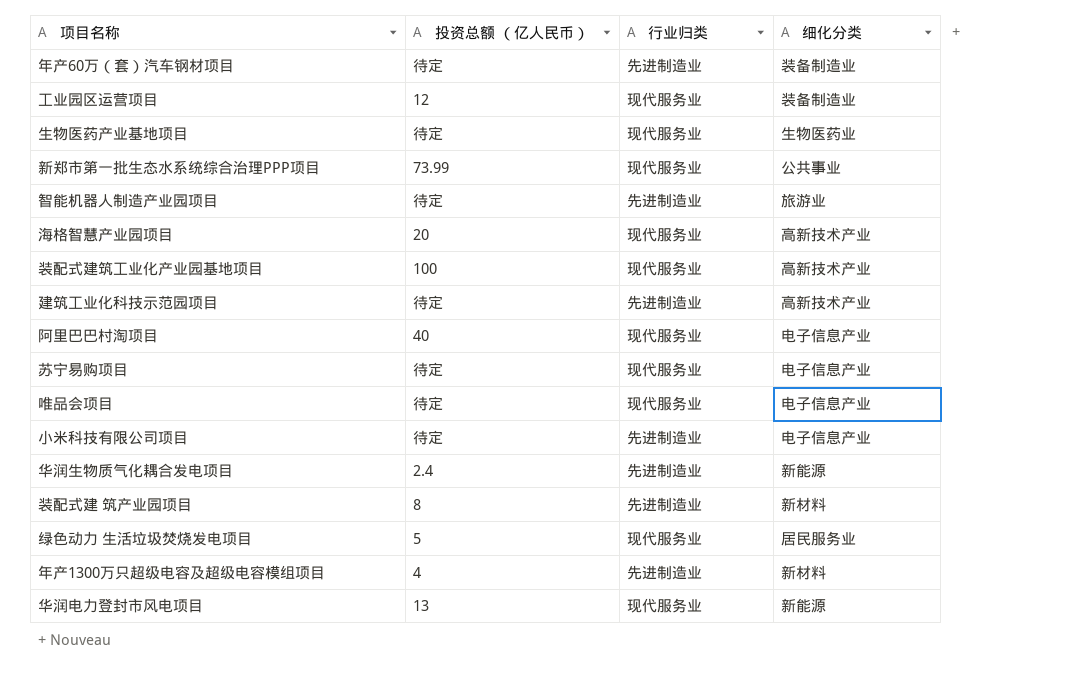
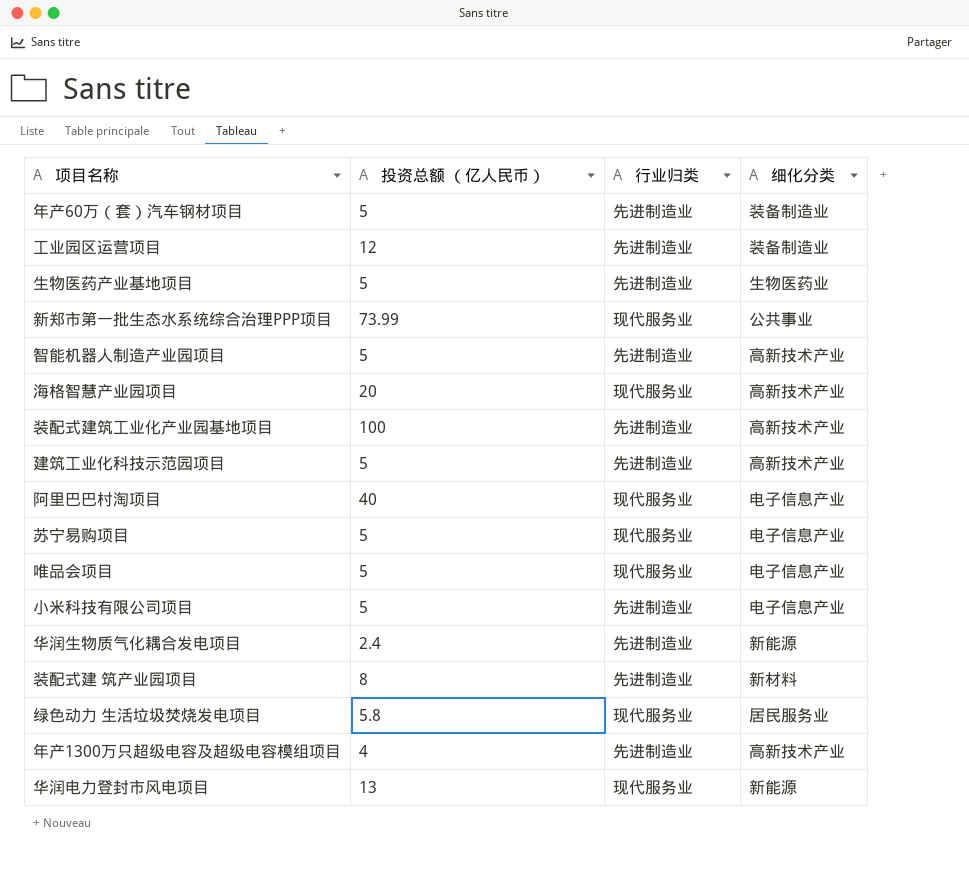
年产60万（套）汽车钢材项目 | 投资总额 （亿人民币）: 待定 -> 5
工业园区运营项目 | 行业归类: 现代服务业 -> 先进制造业
生物医药产业基地项目 | 投资总额 （亿人民币）: 待定 -> 5
生物医药产业基地项目 | 行业归类: 现代服务业 -> 先进制造业
智能机器人制造产业园项目 | 投资总额 （亿人民币）: 待定 -> 5
智能机器人制造产业园项目 | 细化分类: 旅游业 -> 高新技术产业
装配式建筑工业化产业园基地项目 | 行业归类: 现代服务业 -> 先进制造业
建筑工业化科技示范园项目 | 投资总额 （亿人民币）: 待定 -> 5
苏宁易购项目 | 投资总额 （亿人民币）: 待定 -> 5
唯品会项目 | 投资总额 （亿人民币）: 待定 -> 5
小米科技有限公司项目 | 投资总额 （亿人民币）: 待定 -> 5
绿色动力 生活垃圾焚烧发电项目 | 投资总额 （亿人民币）: 5 -> 5.8
年产1300万只超级电容及超级电容模组项目 | 细化分类: 新材料 -> 高新技术产业

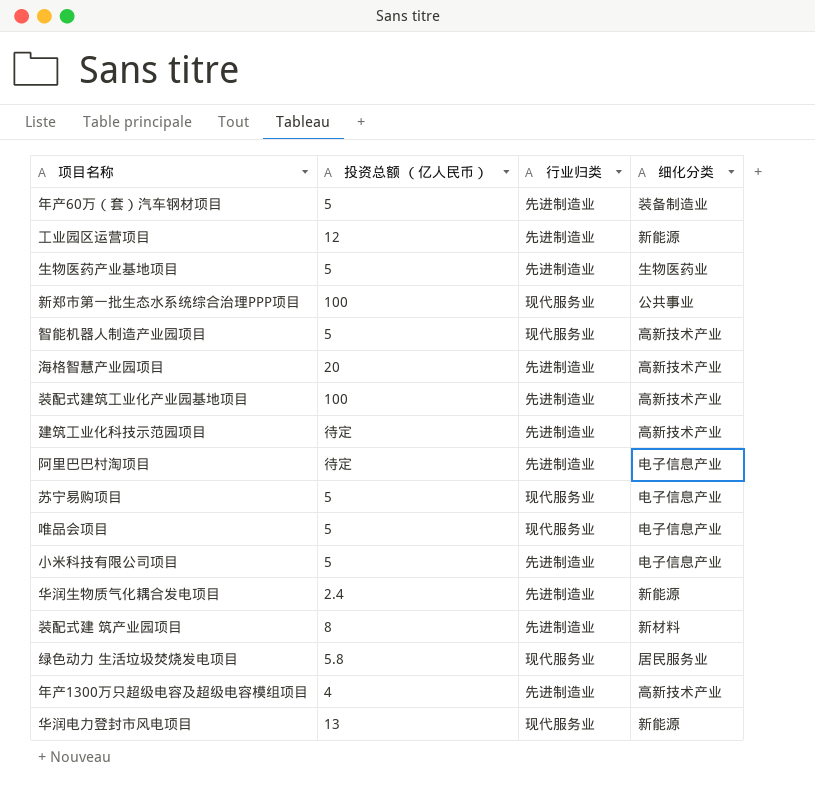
工业园区运营项目 | 细化分类: 装备制造业 -> 新能源
新郑市第一批生态水系统综合治理PPP项目 | 投资总额 （亿人民币）: 73.99 -> 100
智能机器人制造产业园项目 | 行业归类: 先进制造业 -> 现代服务业
海格智慧产业园项目 | 行业归类: 现代服务业 -> 先进制造业
建筑工业化科技示范园项目 | 投资总额 （亿人民币）: 5 -> 待定
阿里巴巴村淘项目 | 投资总额 （亿人民币）: 40 -> 待定
阿里巴巴村淘项目 | 行业归类: 现代服务业 -> 先进制造业

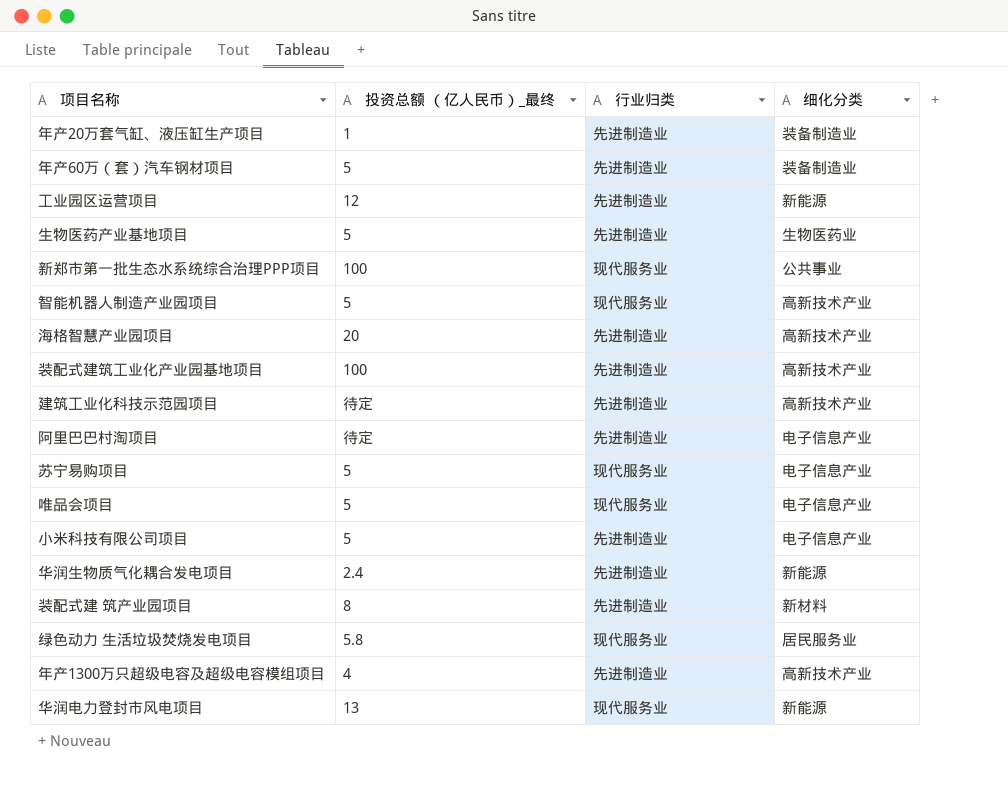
column name: 投资总额 （亿人民币） -> 投资总额 （亿人民币）_最终
row 年产20万套气缸、液压缸生产项目: none -> 1 | 先进制造业 | 装备制造业

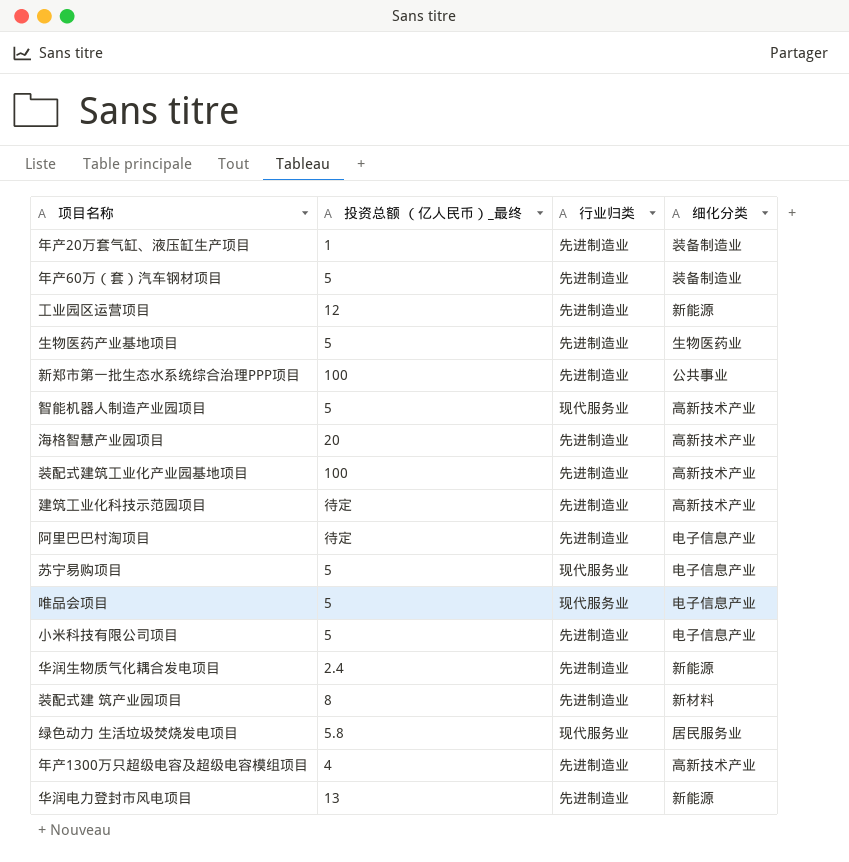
新郑市第一批生态水系统综合治理PPP项目 | 行业归类: 现代服务业 -> 先进制造业
华润电力登封市风电项目 | 行业归类: 现代服务业 -> 先进制造业

